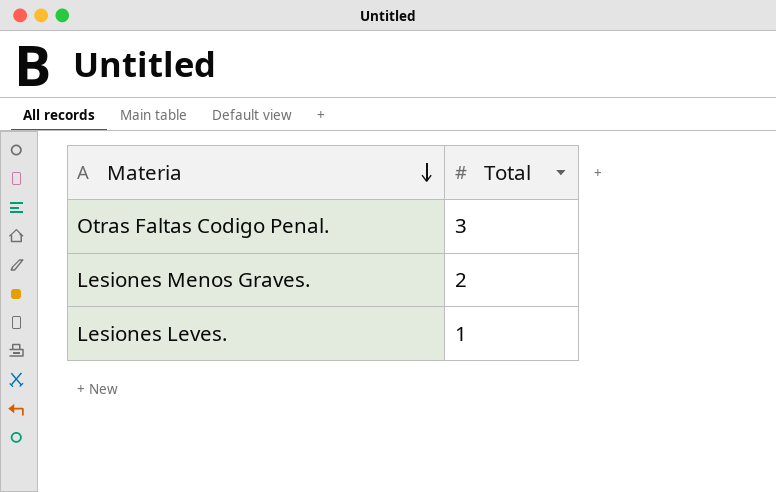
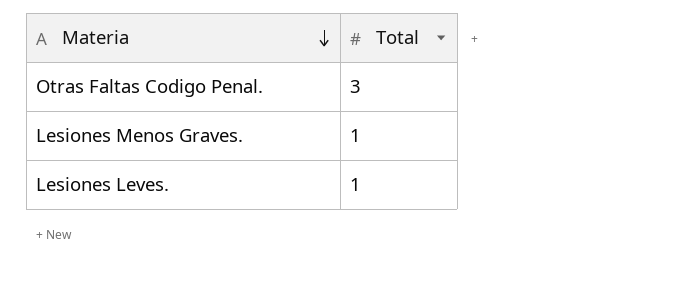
Lesiones Menos Graves. | Total: 2 -> 1

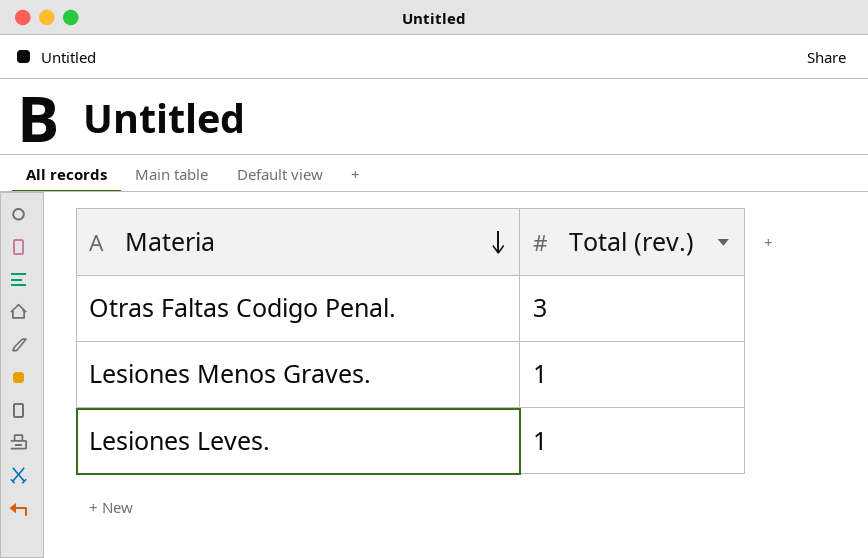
column name: Total -> Total (rev.)

